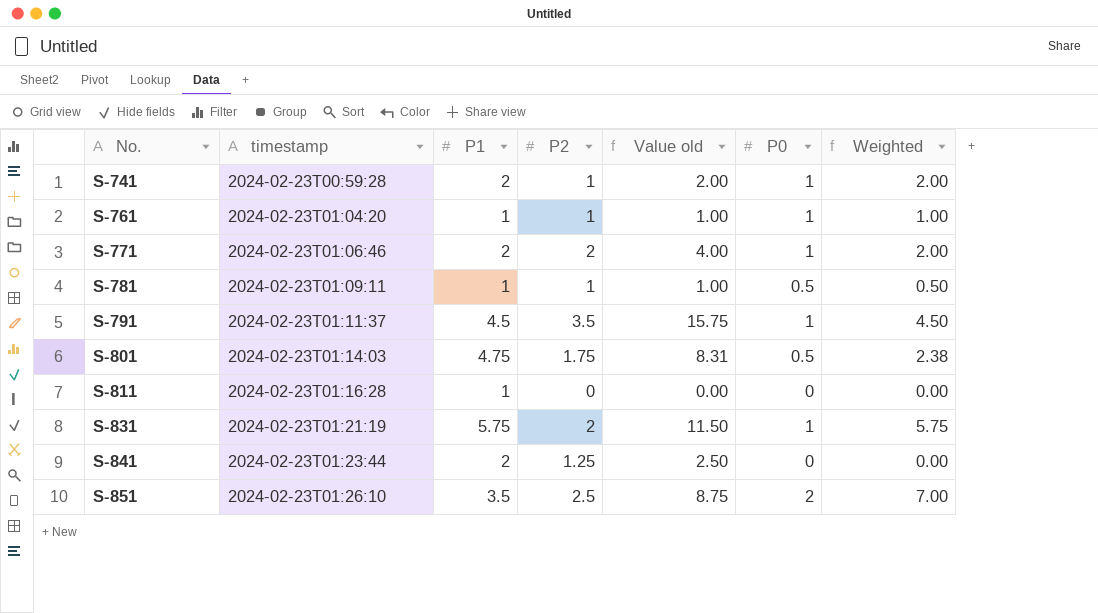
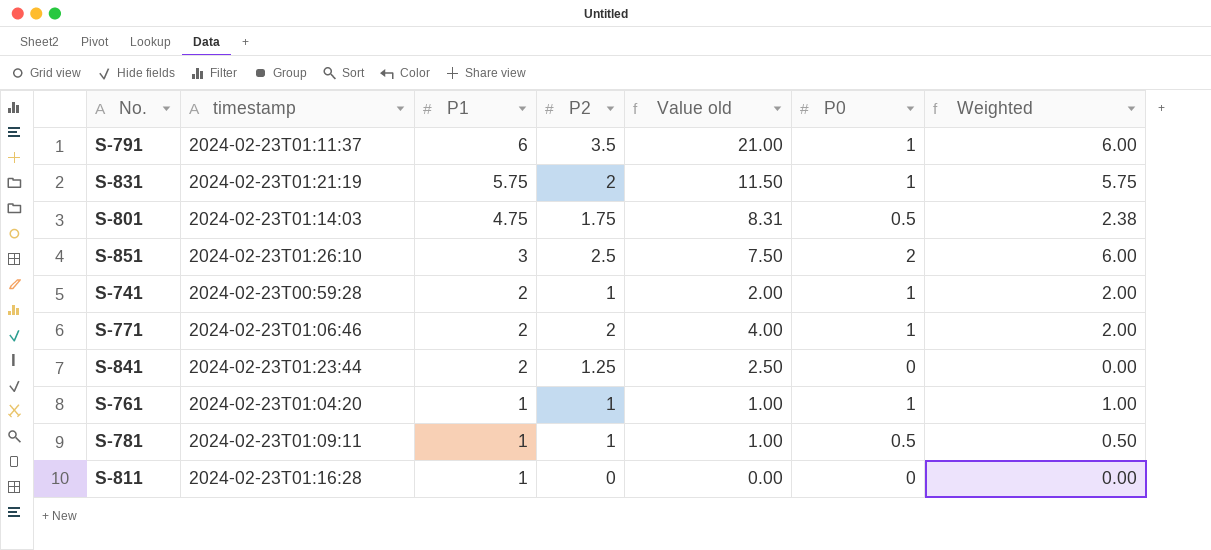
row order: No. ascending -> P1 descending
S-791 | P1: 4.5 -> 6
S-791 | Value old: 15.75 -> 21.00
S-791 | Weighted: 4.50 -> 6.00
S-851 | P1: 3.5 -> 3
S-851 | Value old: 8.75 -> 7.50
S-851 | Weighted: 7.00 -> 6.00

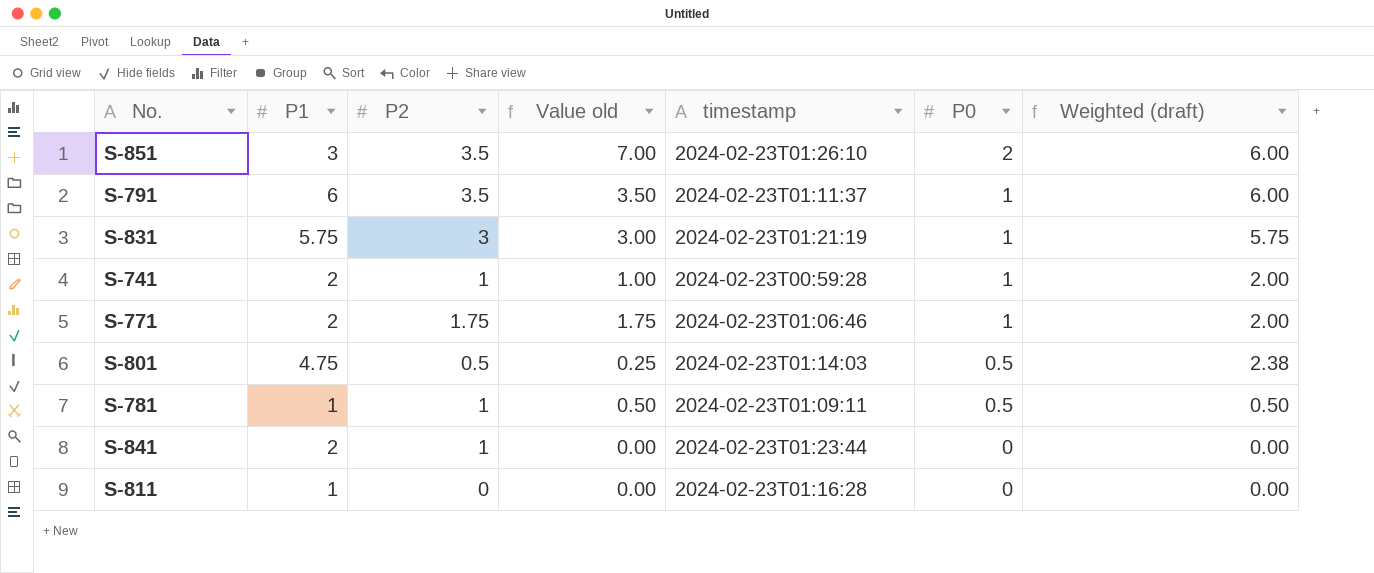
row order: P1 descending -> P0 descending
column Value old | formula: [P1] * [P2] -> [P2] * [P0]
column timestamp | position: 2 -> 5
column name: Weighted -> Weighted (draft)
row S-761: 2024-02-23T01:04:20 | 1 | 1 | 1.00 | 1 | 1.00 -> none
S-851 | P2: 2.5 -> 3.5
S-831 | P2: 2 -> 3
S-771 | P2: 2 -> 1.75
S-801 | P2: 1.75 -> 0.5
S-841 | P2: 1.25 -> 1

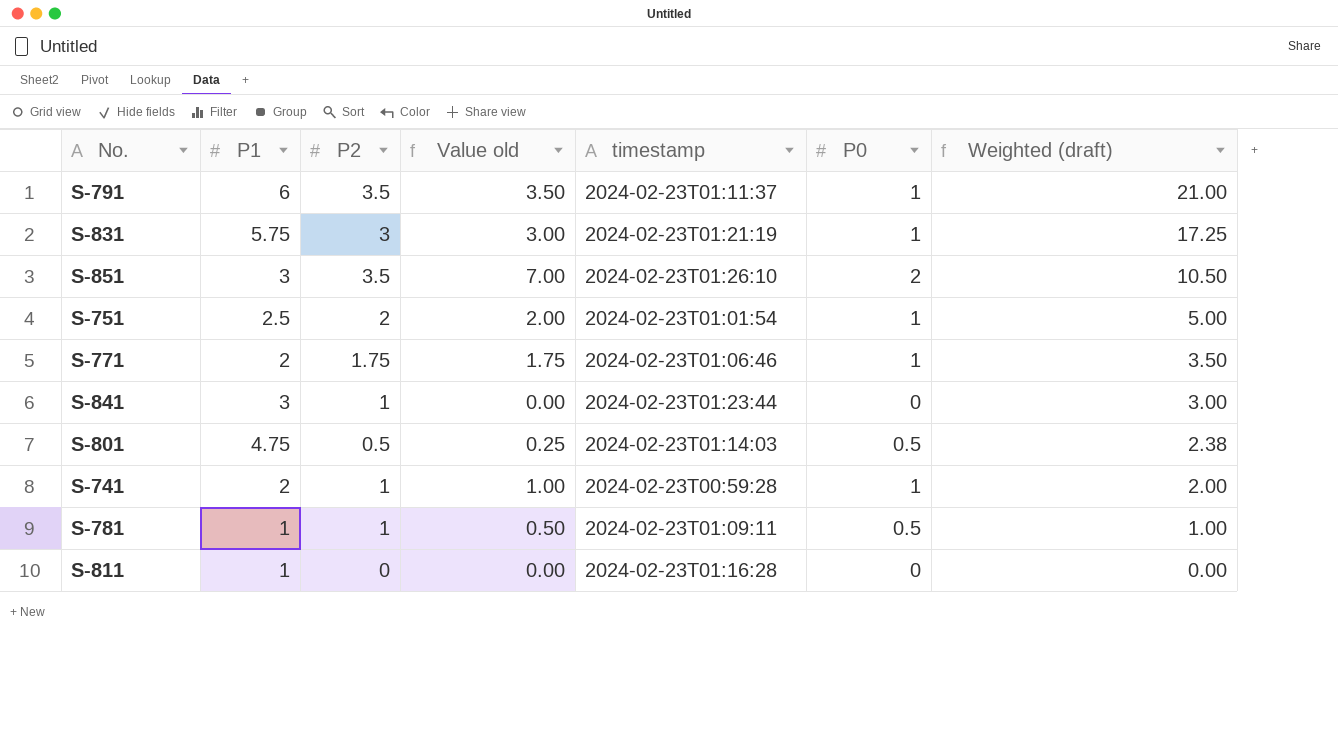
row order: P0 descending -> Weighted (draft) descending
column Weighted (draft) | formula: [P1] * [P0] -> [P1] * [P2]
row S-751: none -> 2.5 | 2 | 2.00 | 2024-02-23T01:01:54 | 1 | 5.00
S-841 | P1: 2 -> 3

